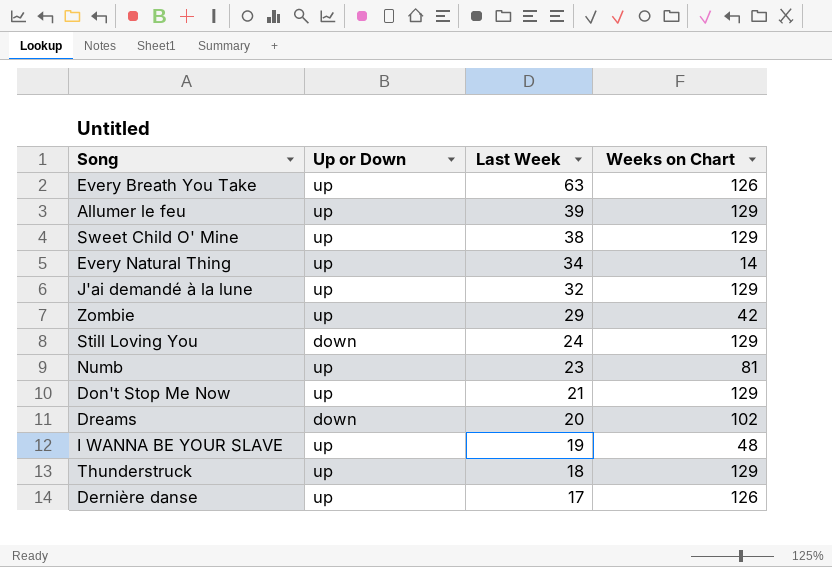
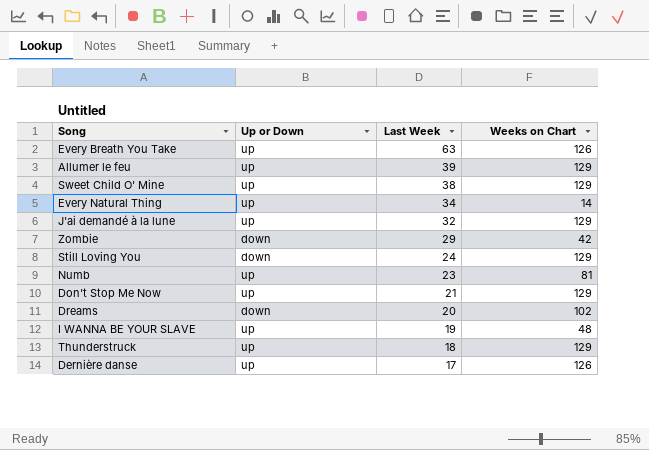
Zombie | Up or Down: up -> down

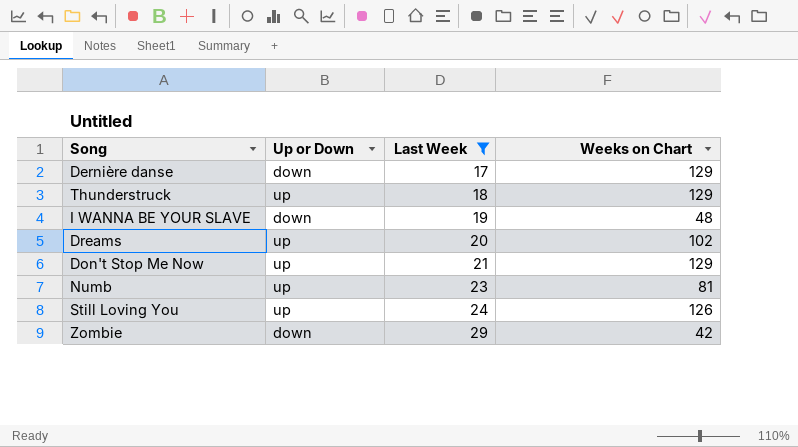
filter: none -> Last Week <= 29
row order: Last Week descending -> Last Week ascending
Dernière danse | Up or Down: up -> down
Dernière danse | Weeks on Chart: 126 -> 129
I WANNA BE YOUR SLAVE | Up or Down: up -> down
Dreams | Up or Down: down -> up
Still Loving You | Up or Down: down -> up
Still Loving You | Weeks on Chart: 129 -> 126

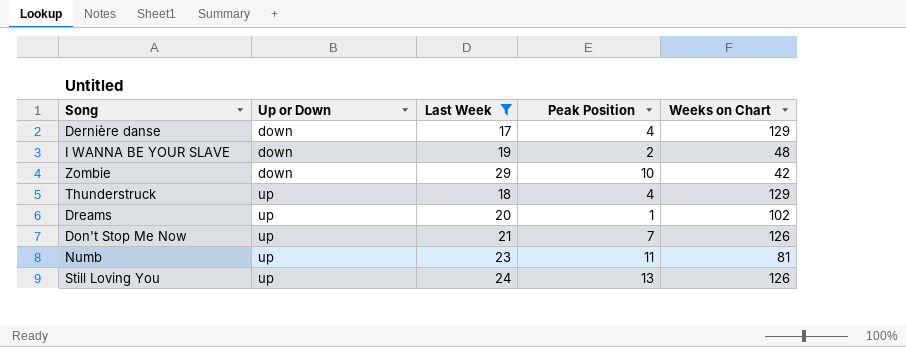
row order: Last Week ascending -> Up or Down ascending
column Peak Position | position: none -> 4
Don't Stop Me Now | Weeks on Chart: 129 -> 126

